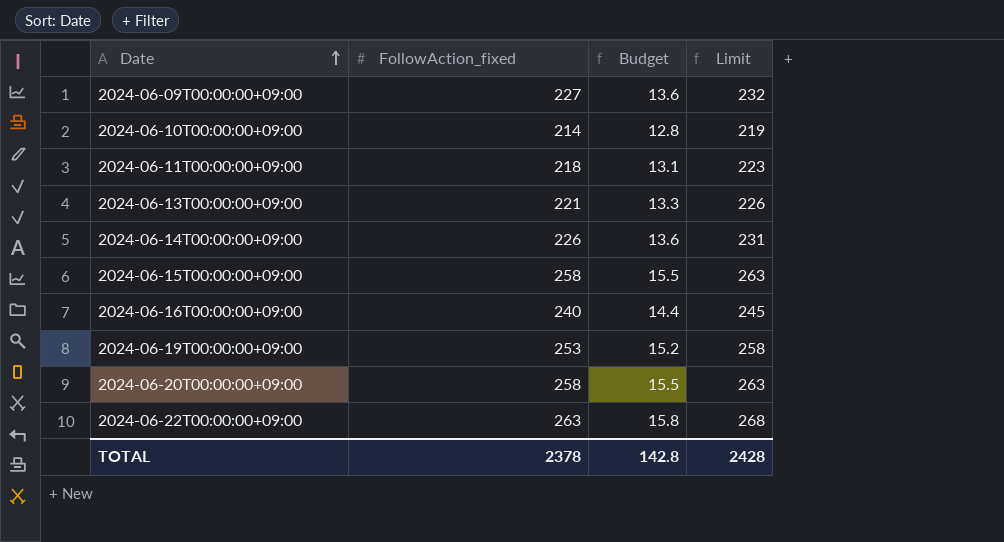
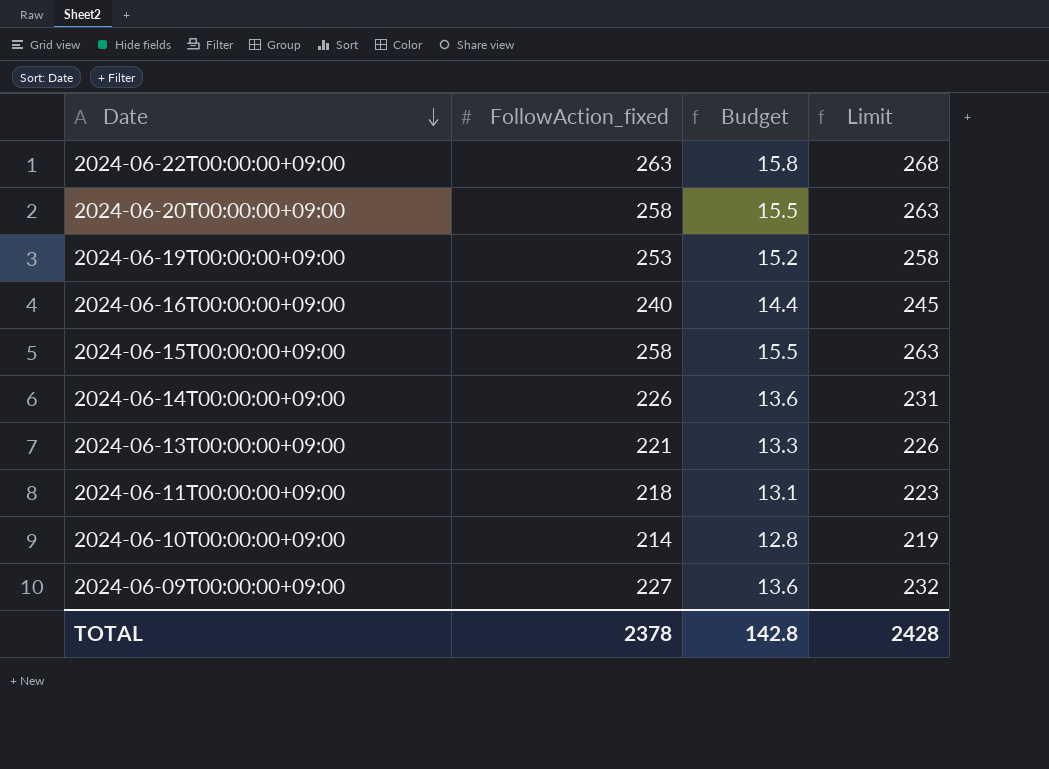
row order: Date ascending -> Date descending

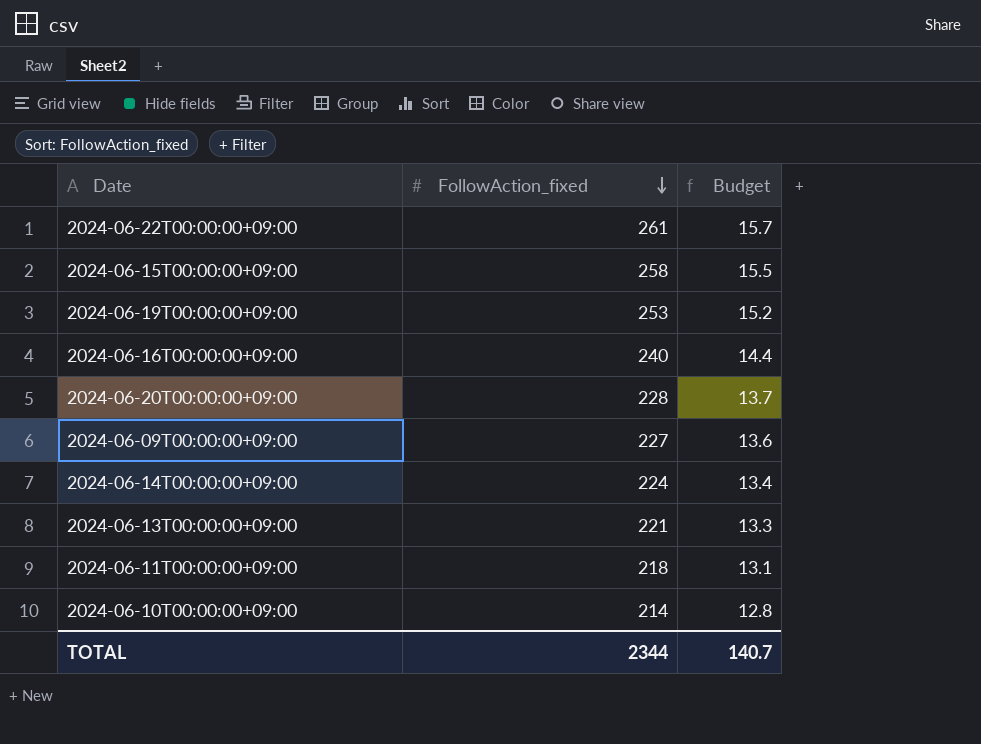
row order: Date descending -> FollowAction_fixed descending
column Limit | formula: [FollowAction_fixed] + 5 -> none
2024-06-22T00:00:00+09:00 | FollowAction_fixed: 263 -> 261
2024-06-22T00:00:00+09:00 | Budget: 15.8 -> 15.7
2024-06-20T00:00:00+09:00 | FollowAction_fixed: 258 -> 228
2024-06-20T00:00:00+09:00 | Budget: 15.5 -> 13.7
2024-06-14T00:00:00+09:00 | FollowAction_fixed: 226 -> 224
2024-06-14T00:00:00+09:00 | Budget: 13.6 -> 13.4
TOTAL | FollowAction_fixed: 2378 -> 2344
TOTAL | Budget: 142.8 -> 140.7

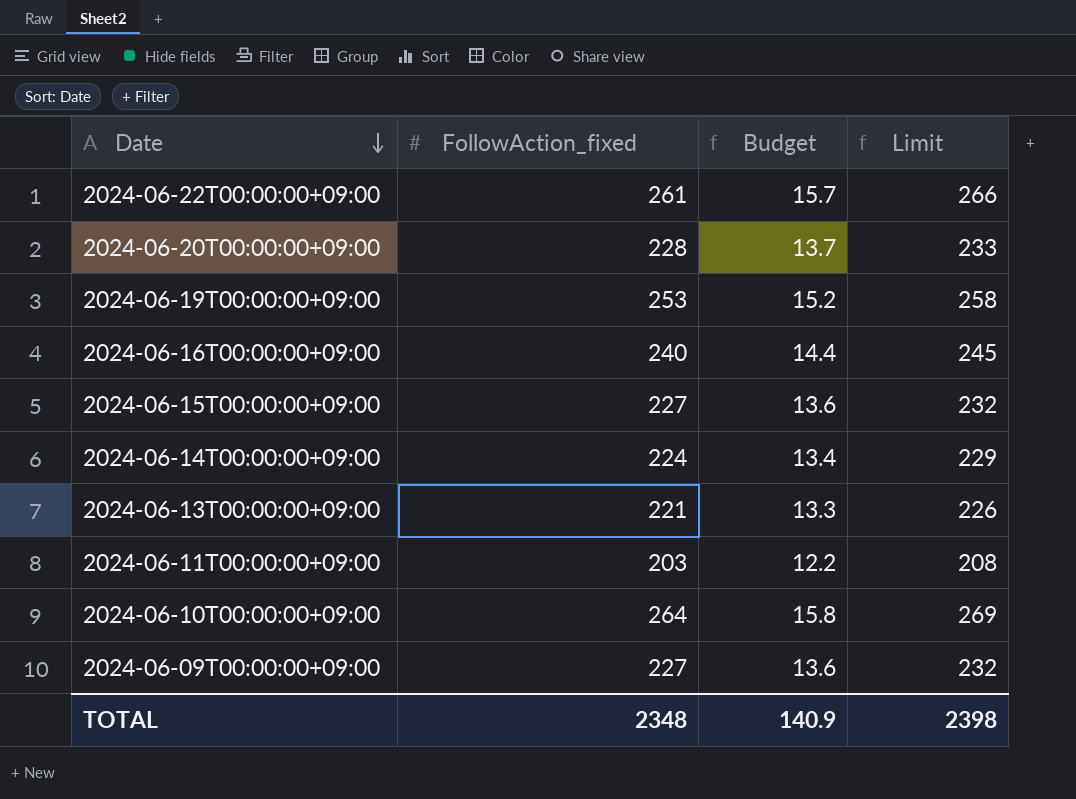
row order: FollowAction_fixed descending -> Date descending
column Limit | formula: none -> [FollowAction_fixed] + 5
2024-06-15T00:00:00+09:00 | FollowAction_fixed: 258 -> 227
2024-06-15T00:00:00+09:00 | Budget: 15.5 -> 13.6
2024-06-11T00:00:00+09:00 | FollowAction_fixed: 218 -> 203
2024-06-11T00:00:00+09:00 | Budget: 13.1 -> 12.2
2024-06-10T00:00:00+09:00 | FollowAction_fixed: 214 -> 264
2024-06-10T00:00:00+09:00 | Budget: 12.8 -> 15.8
TOTAL | FollowAction_fixed: 2344 -> 2348
TOTAL | Budget: 140.7 -> 140.9

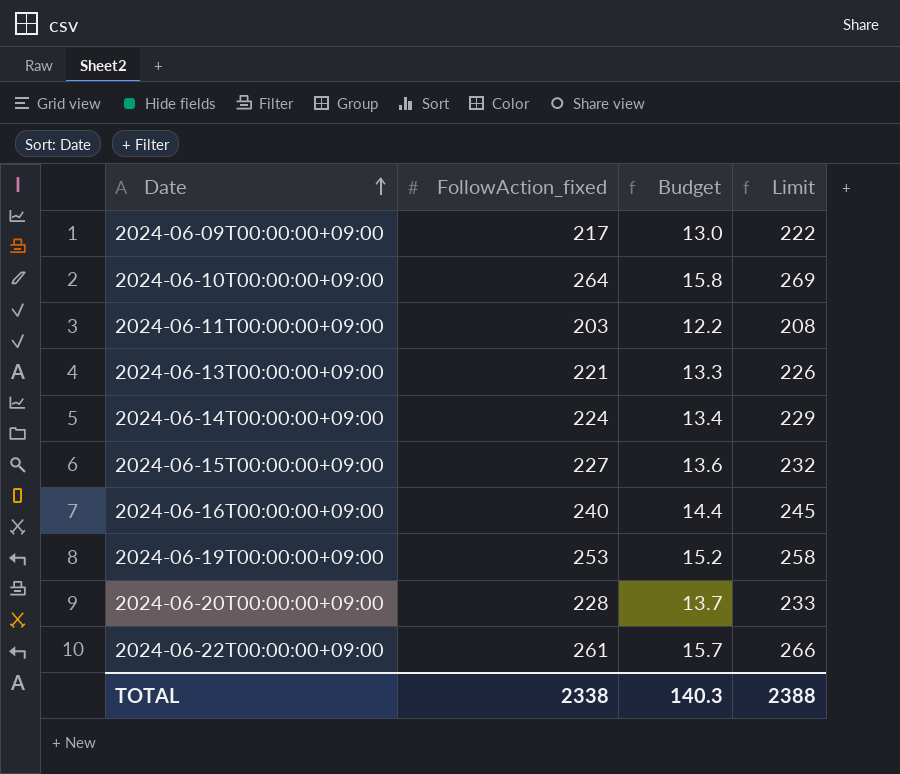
row order: Date descending -> Date ascending
2024-06-09T00:00:00+09:00 | FollowAction_fixed: 227 -> 217
2024-06-09T00:00:00+09:00 | Budget: 13.6 -> 13.0
2024-06-09T00:00:00+09:00 | Limit: 232 -> 222
TOTAL | FollowAction_fixed: 2348 -> 2338
TOTAL | Budget: 140.9 -> 140.3
TOTAL | Limit: 2398 -> 2388

